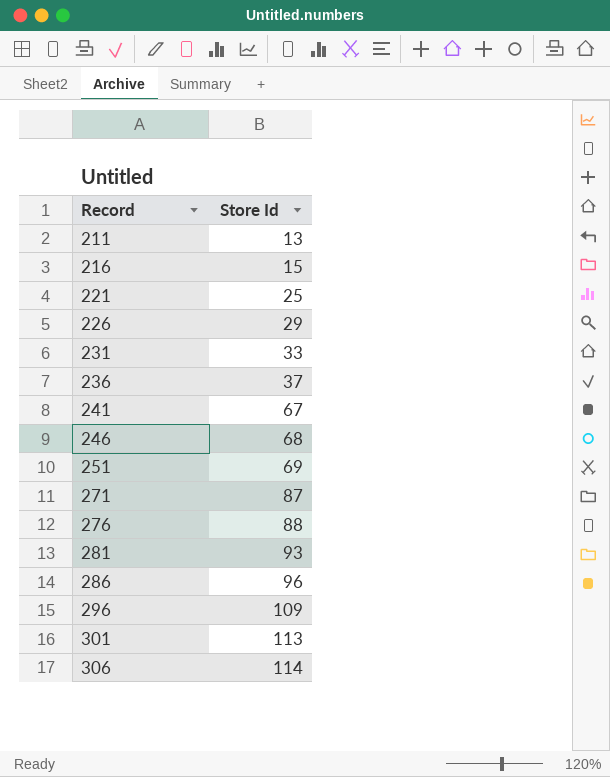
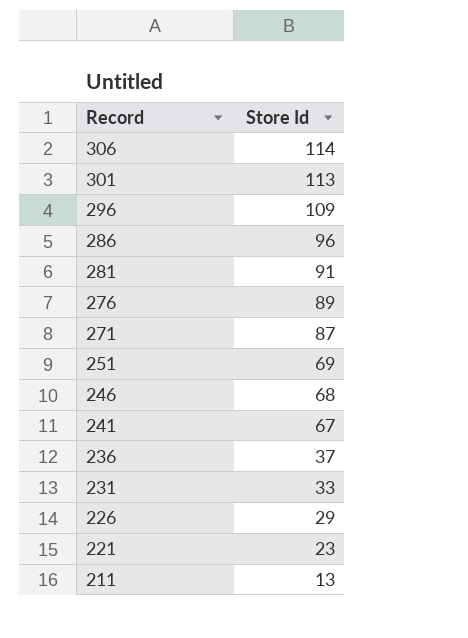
row order: Record ascending -> Record descending
row 216: 15 -> none
281 | Store Id: 93 -> 91
276 | Store Id: 88 -> 89
221 | Store Id: 25 -> 23

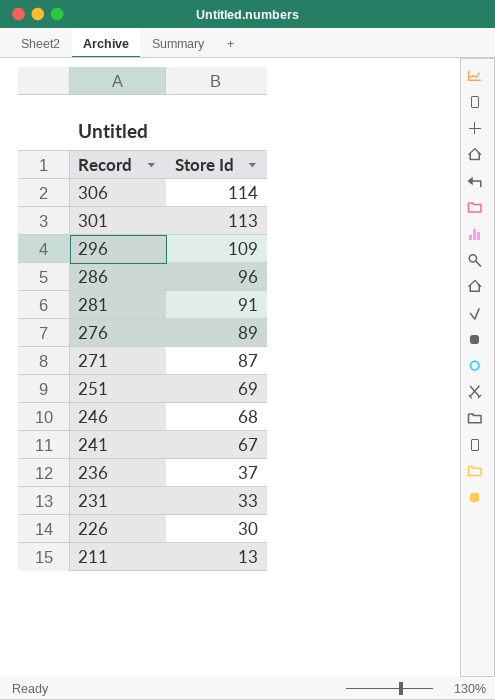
row 221: 23 -> none
226 | Store Id: 29 -> 30

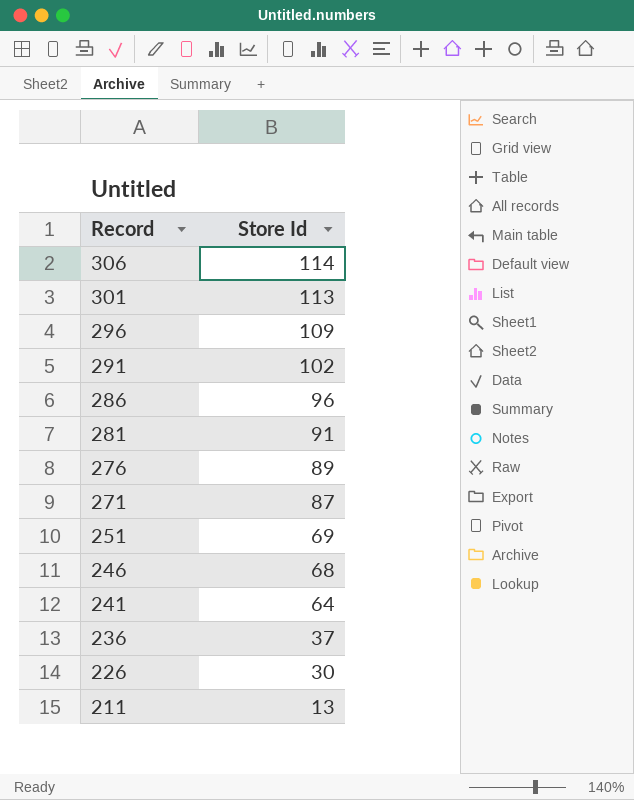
row 231: 33 -> none
row 291: none -> 102
241 | Store Id: 67 -> 64

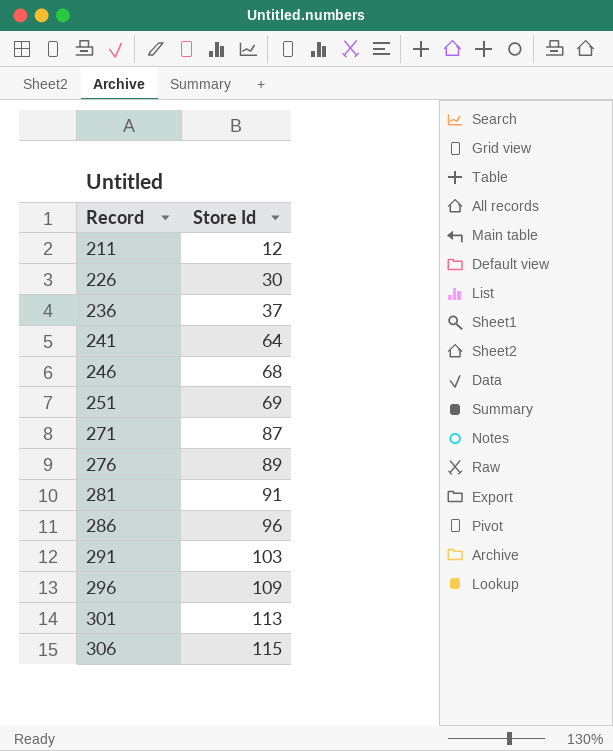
row order: Record descending -> Record ascending
211 | Store Id: 13 -> 12
291 | Store Id: 102 -> 103
306 | Store Id: 114 -> 115

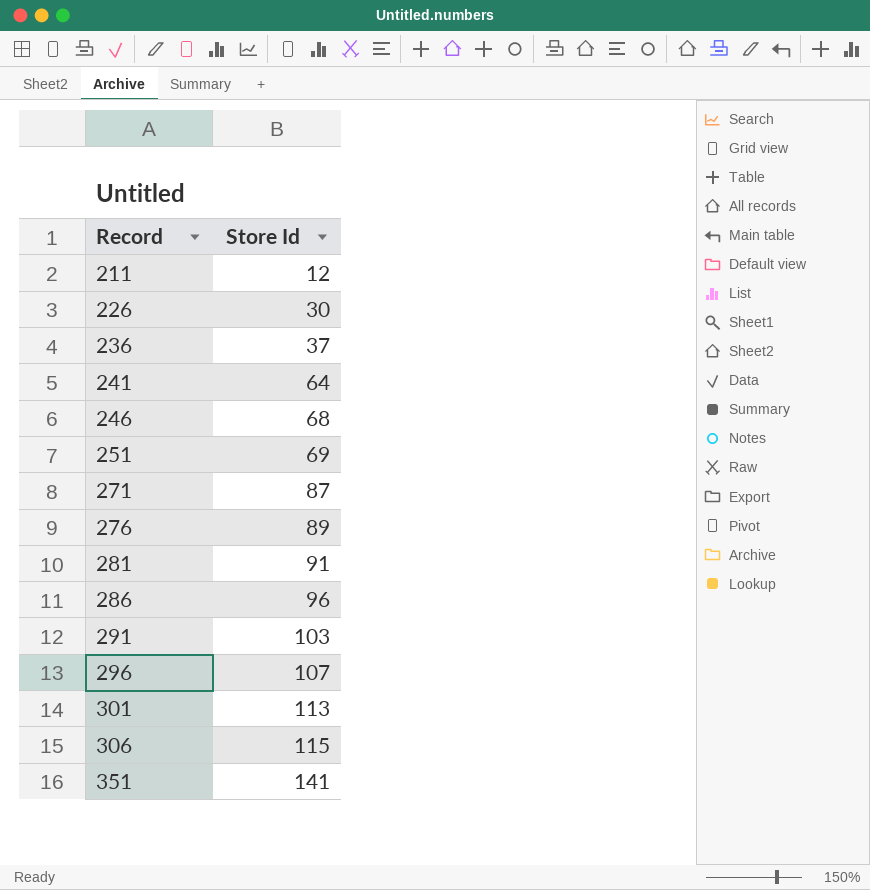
296 | Store Id: 109 -> 107
row 351: none -> 141

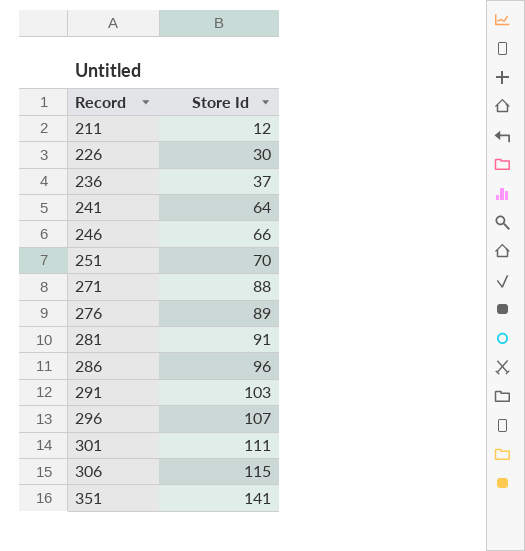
246 | Store Id: 68 -> 66
251 | Store Id: 69 -> 70
271 | Store Id: 87 -> 88
301 | Store Id: 113 -> 111

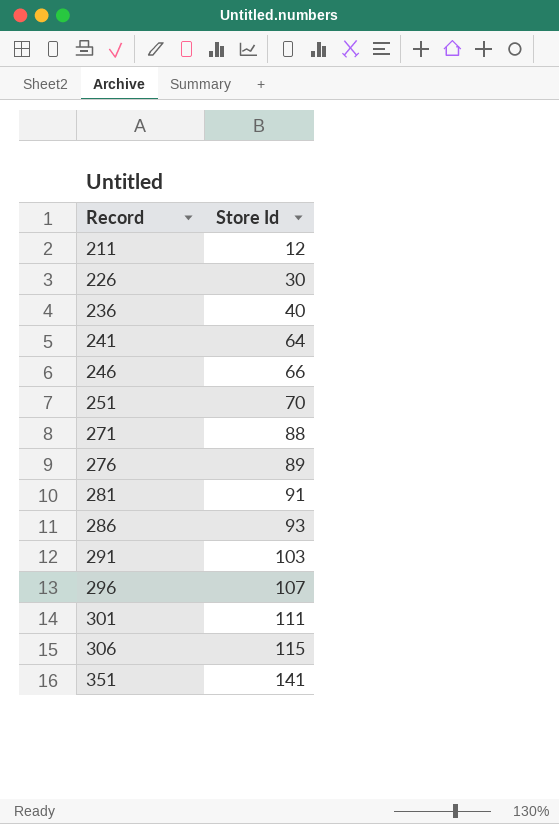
236 | Store Id: 37 -> 40
286 | Store Id: 96 -> 93

